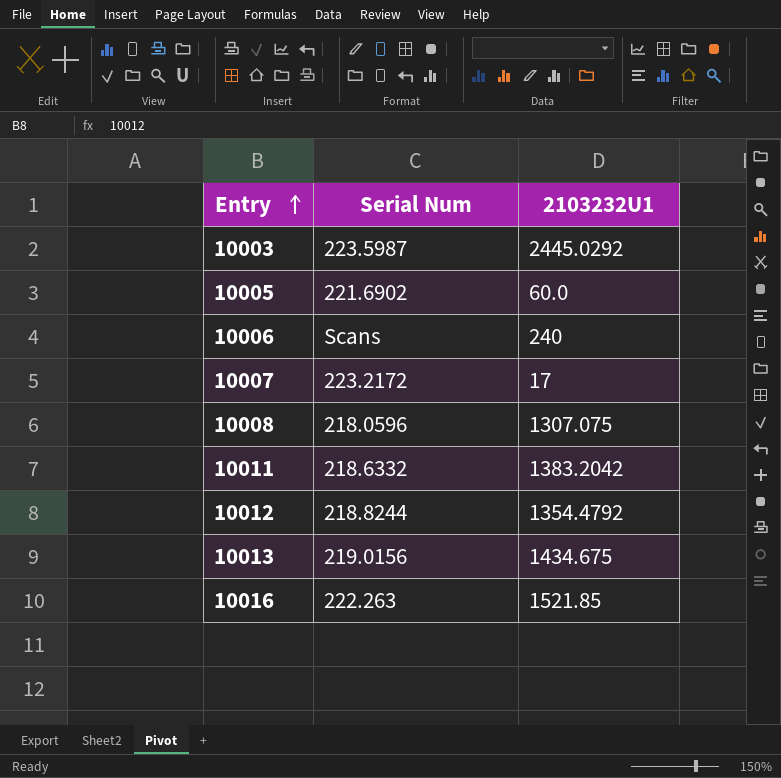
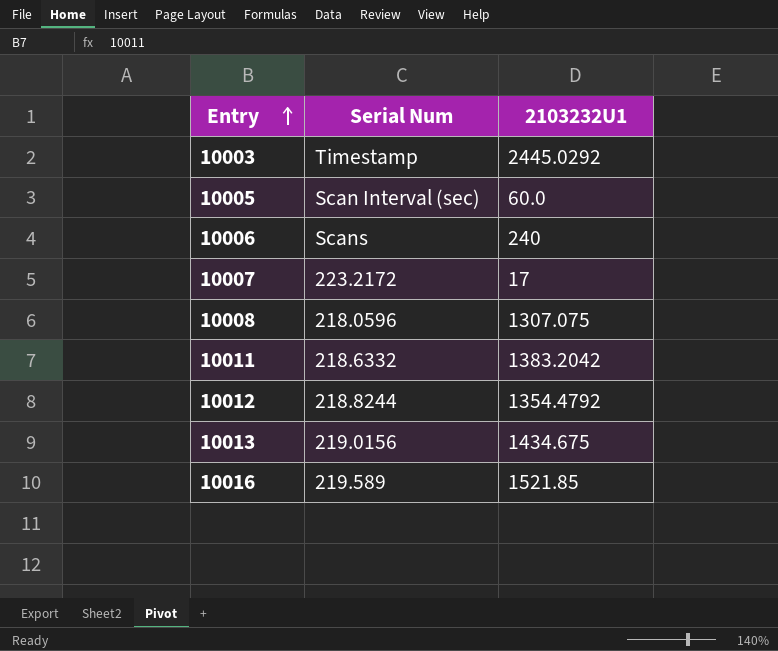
10003 | Serial Num: 223.5987 -> Timestamp
10005 | Serial Num: 221.6902 -> Scan Interval (sec)
10016 | Serial Num: 222.263 -> 219.589

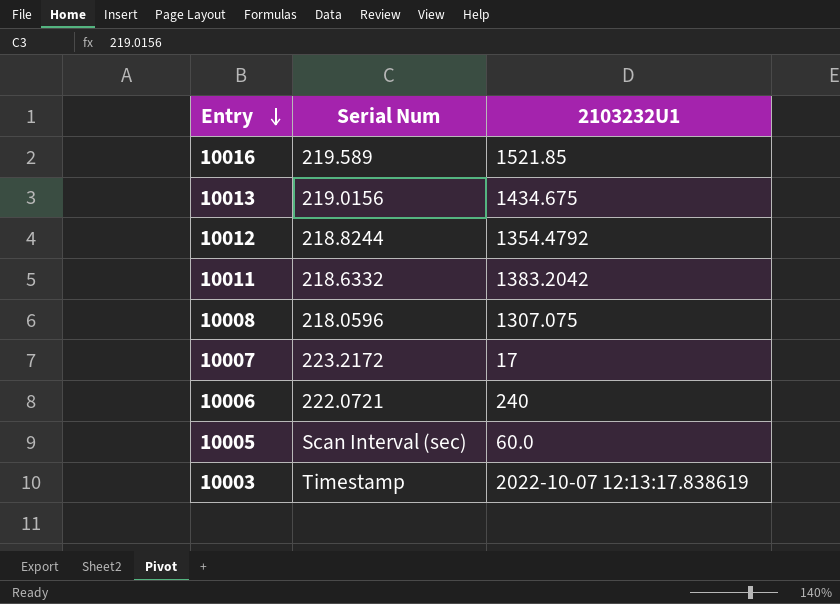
row order: Entry ascending -> Entry descending
10006 | Serial Num: Scans -> 222.0721
10003 | 2103232U1: 2445.0292 -> 2022-10-07 12:13:17.838619

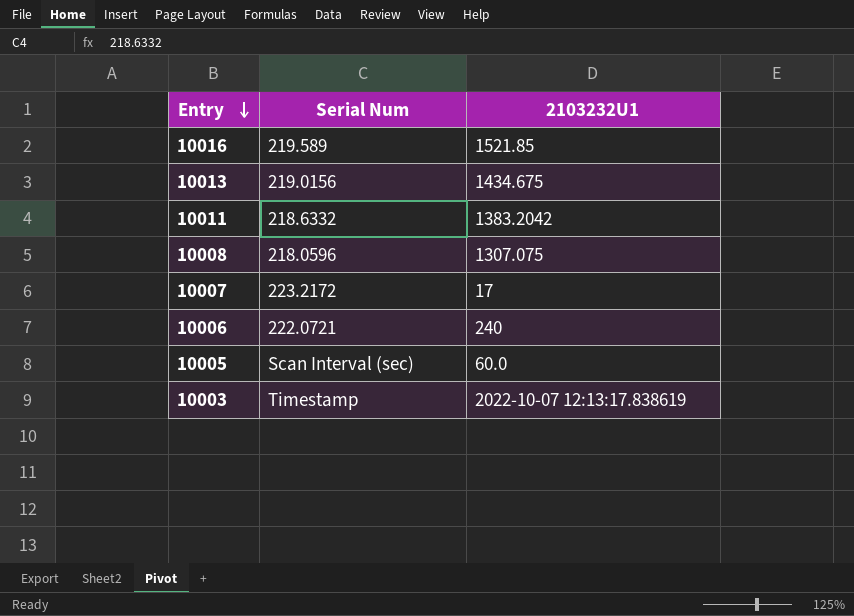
row 10012: 218.8244 | 1354.4792 -> none

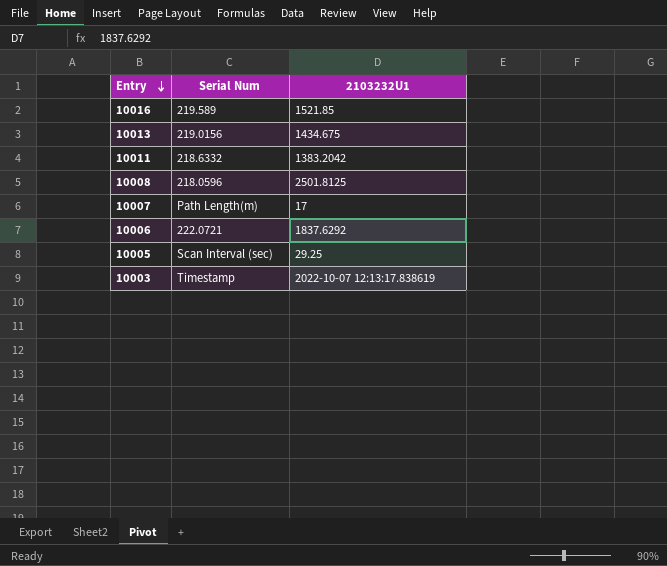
10008 | 2103232U1: 1307.075 -> 2501.8125
10007 | Serial Num: 223.2172 -> Path Length(m)
10006 | 2103232U1: 240 -> 1837.6292
10005 | 2103232U1: 60.0 -> 29.25

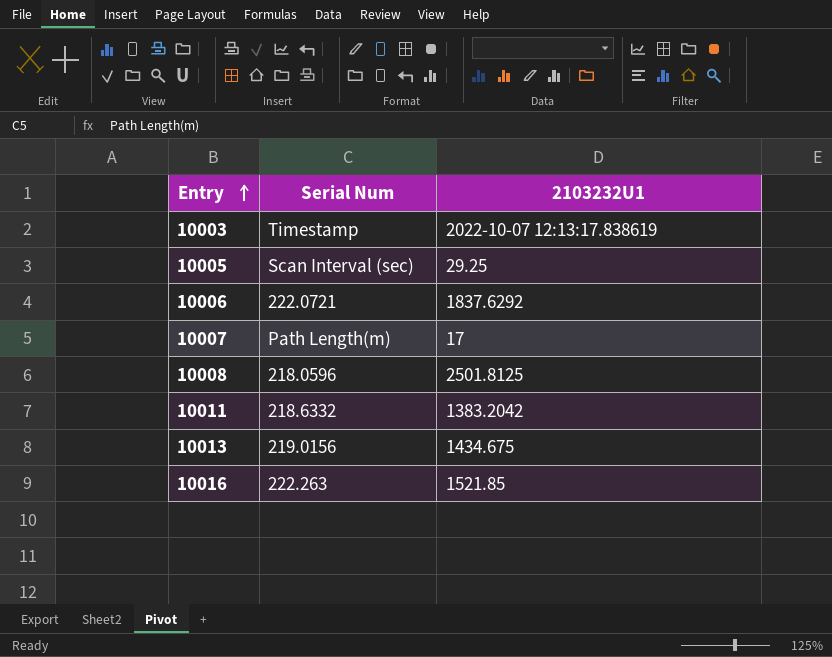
row order: Entry descending -> Entry ascending
10016 | Serial Num: 219.589 -> 222.263

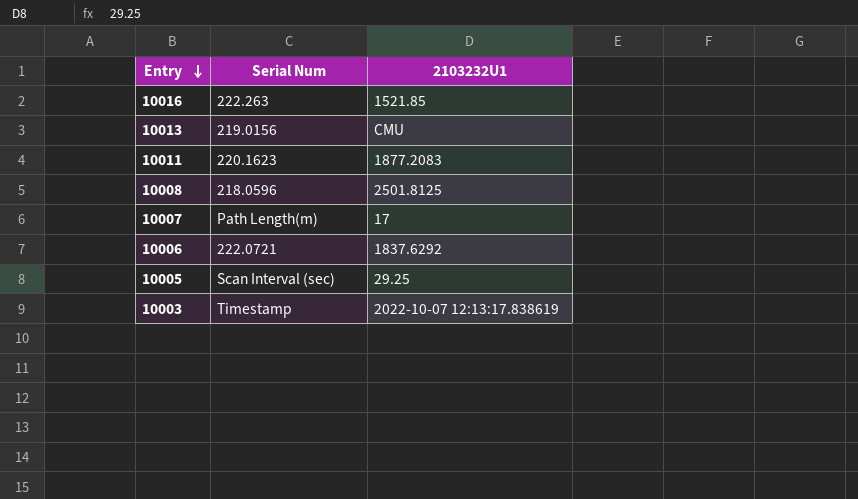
row order: Entry ascending -> Entry descending
10013 | 2103232U1: 1434.675 -> CMU
10011 | Serial Num: 218.6332 -> 220.1623
10011 | 2103232U1: 1383.2042 -> 1877.2083

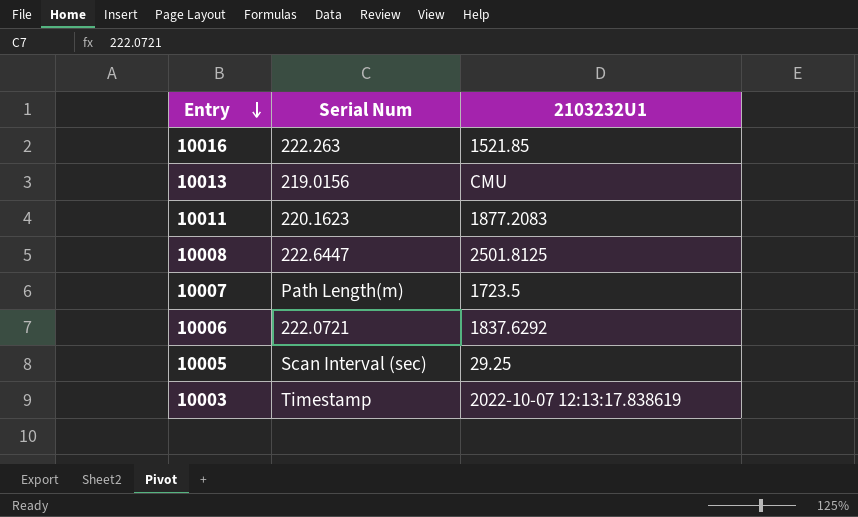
10008 | Serial Num: 218.0596 -> 222.6447
10007 | 2103232U1: 17 -> 1723.5

